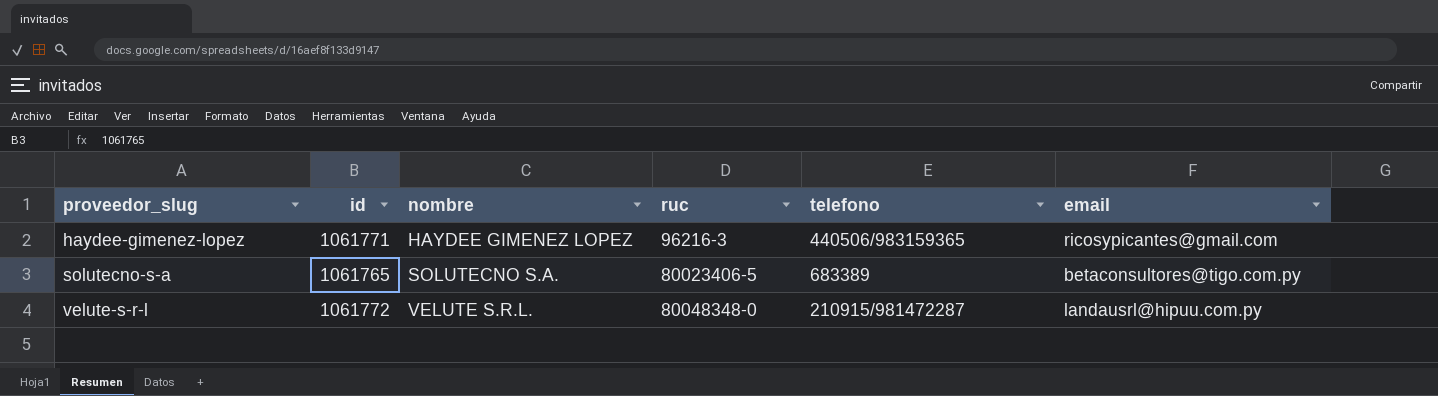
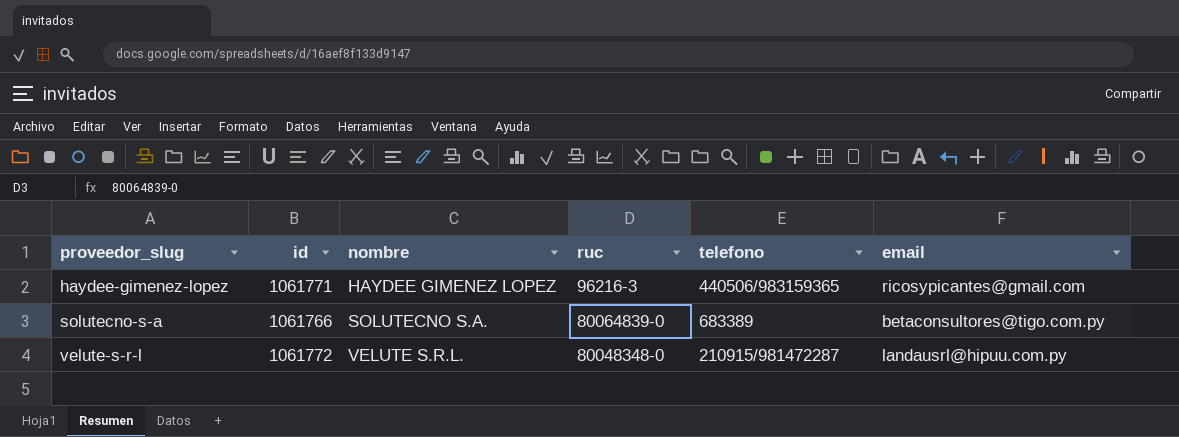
solutecno-s-a | id: 1061765 -> 1061766
solutecno-s-a | ruc: 80023406-5 -> 80064839-0

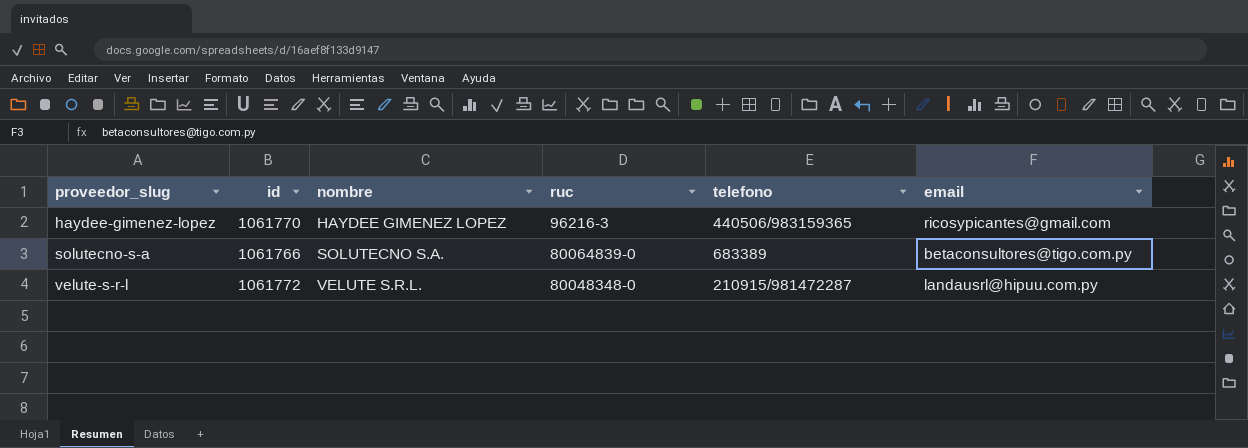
haydee-gimenez-lopez | id: 1061771 -> 1061770

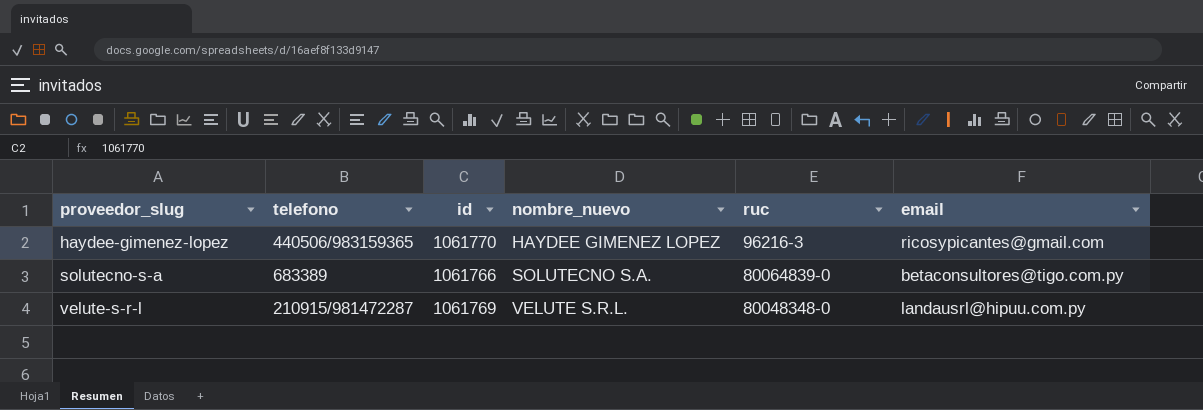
column telefono | position: 5 -> 2
column name: nombre -> nombre_nuevo
velute-s-r-l | id: 1061772 -> 1061769

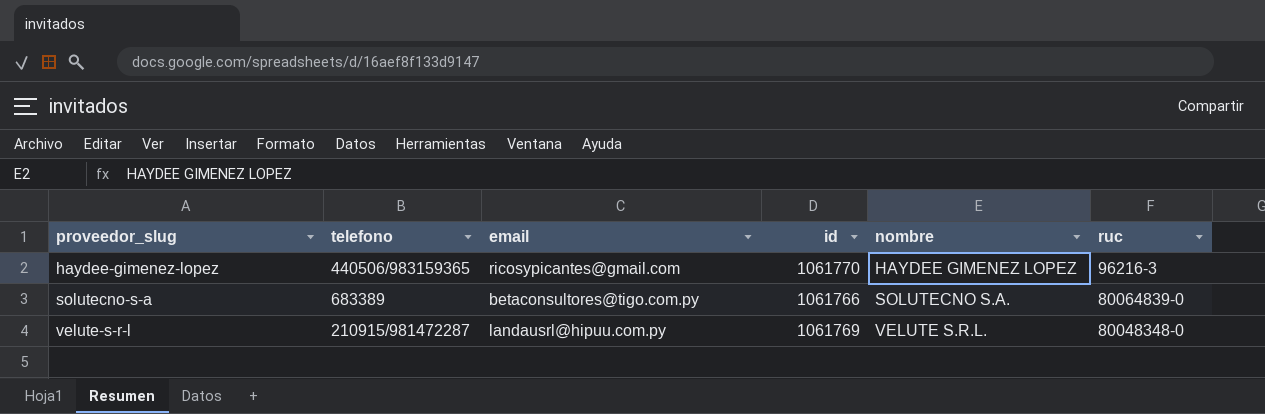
column email | position: 6 -> 3
column name: nombre_nuevo -> nombre

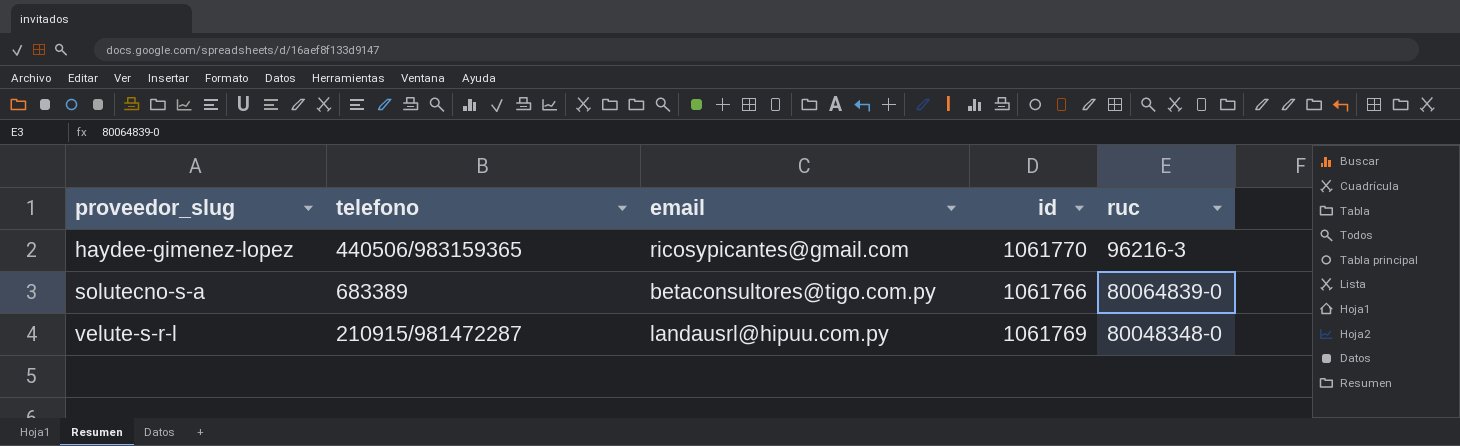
column nombre | position: 5 -> none

